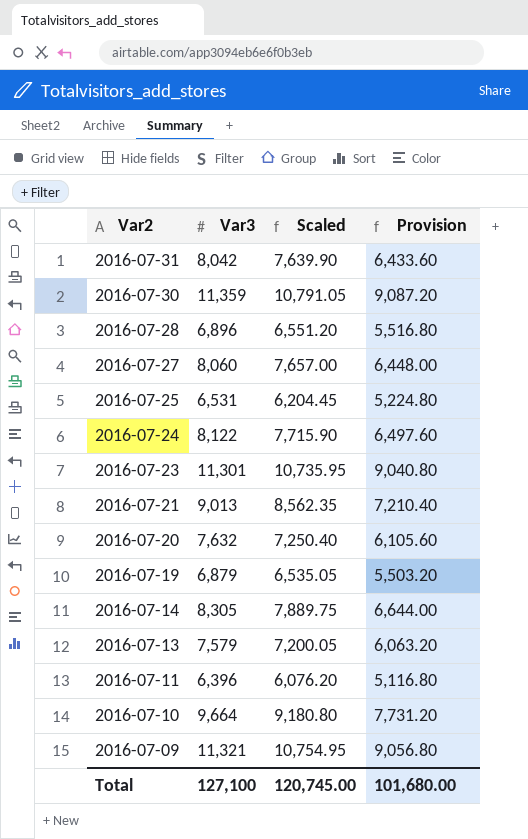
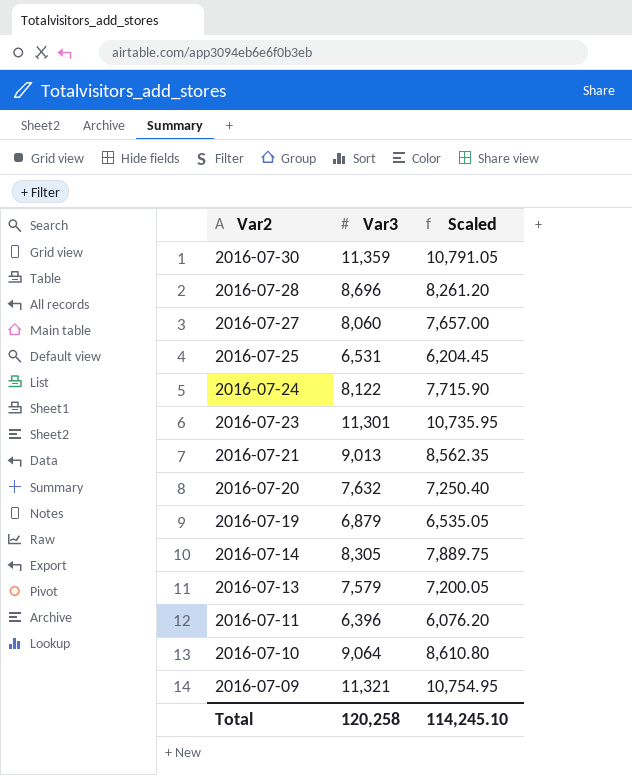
column Provision | formula: [Var3] * 0.8 -> none
row 2016-07-31: 8,042 | 7,639.90 | 6,433.60 -> none
2016-07-28 | Var3: 6,896 -> 8,696
2016-07-28 | Scaled: 6,551.20 -> 8,261.20
2016-07-10 | Var3: 9,664 -> 9,064
2016-07-10 | Scaled: 9,180.80 -> 8,610.80
Total | Var3: 127,100 -> 120,258
Total | Scaled: 120,745.00 -> 114,245.10

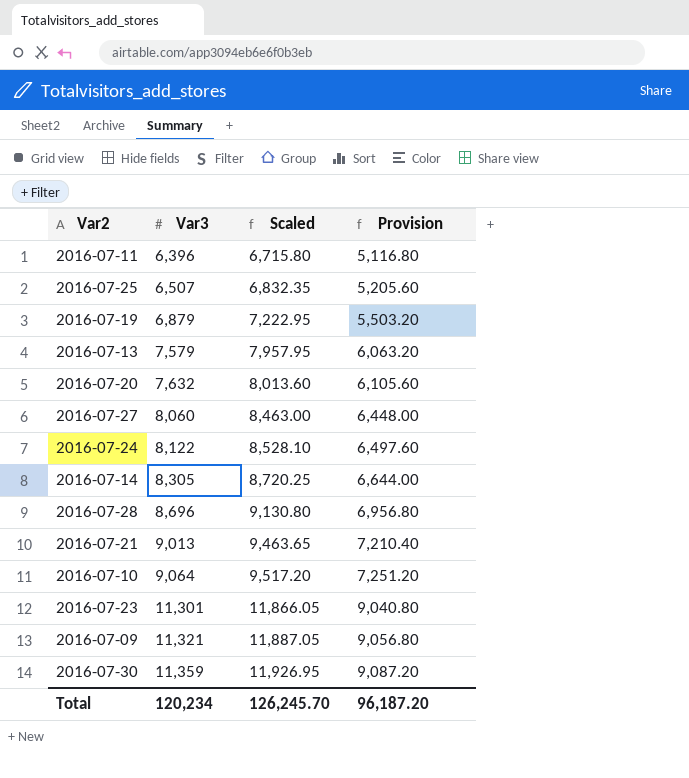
row order: Var2 descending -> Var3 ascending
column Scaled | formula: [Var3] * 0.95 -> [Var3] * 1.05
column Provision | formula: none -> [Var3] * 0.8
2016-07-25 | Var3: 6,531 -> 6,507
Total | Var3: 120,258 -> 120,234
Total | Scaled: 114,245.10 -> 126,245.70

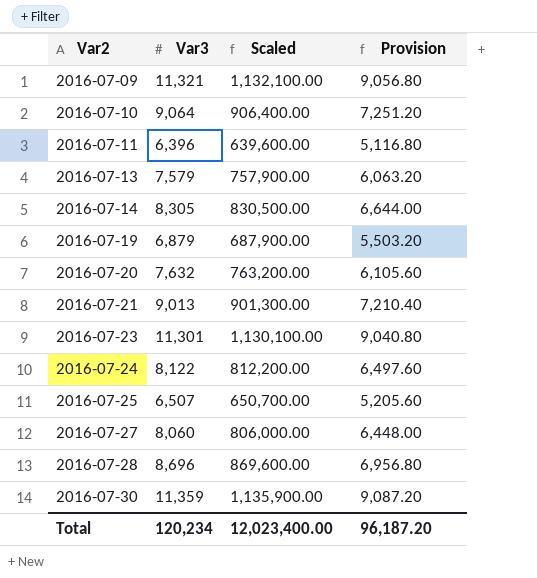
row order: Var3 ascending -> Var2 ascending
column Scaled | formula: [Var3] * 1.05 -> [Var3] * 100
Total | Scaled: 126,245.70 -> 12,023,400.00

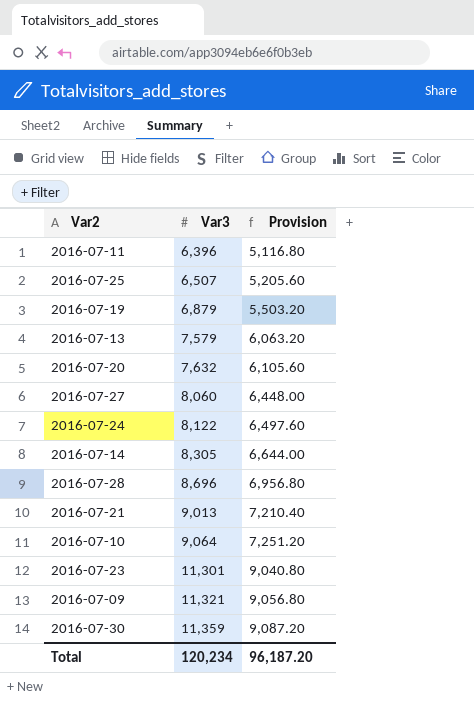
row order: Var2 ascending -> Var3 ascending
column Scaled | formula: [Var3] * 100 -> none

